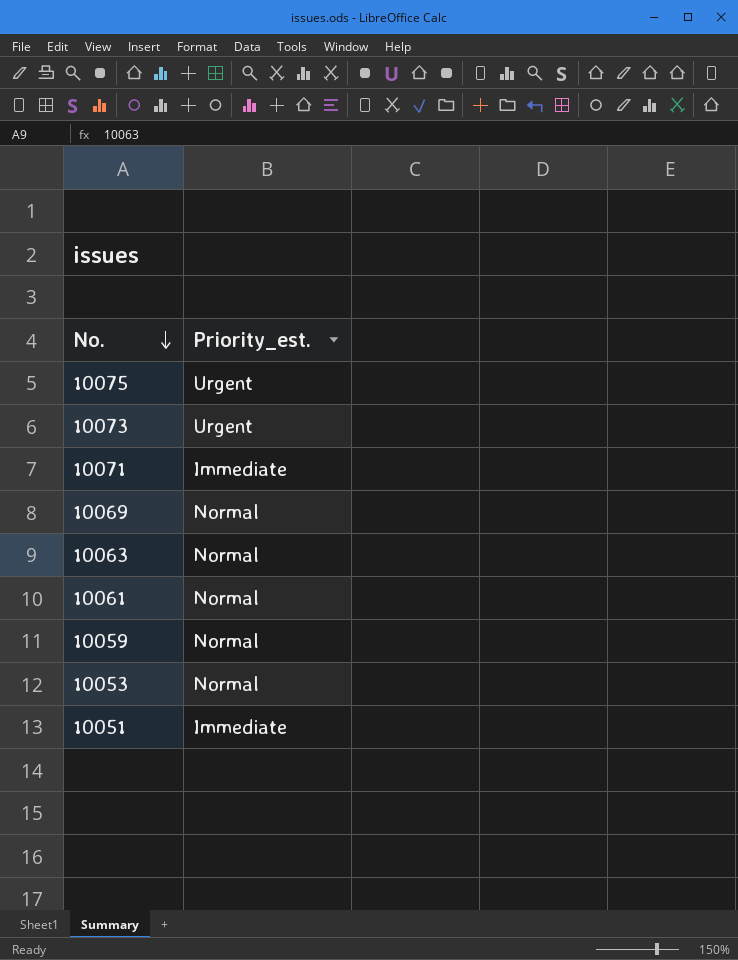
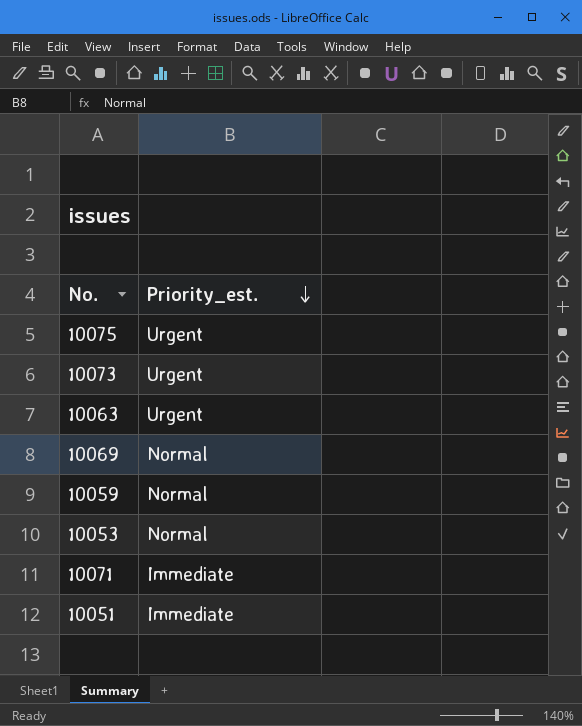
row order: No. descending -> Priority_est. descending
row 10061: Normal -> none
10063 | Priority_est.: Normal -> Urgent

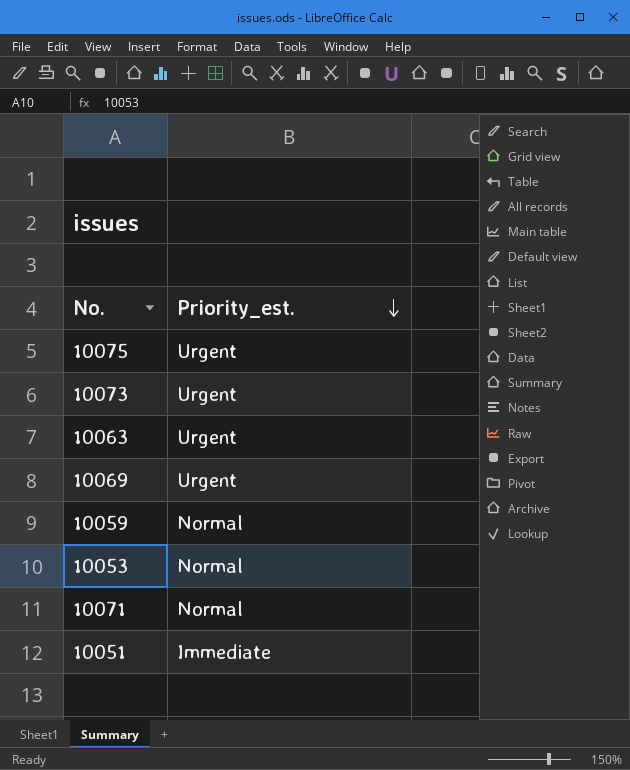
10069 | Priority_est.: Normal -> Urgent
10071 | Priority_est.: Immediate -> Normal

